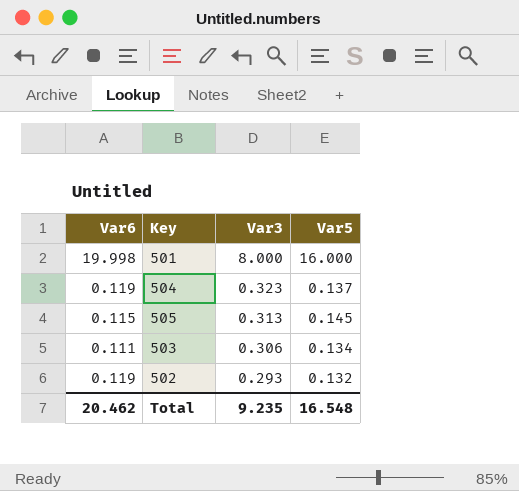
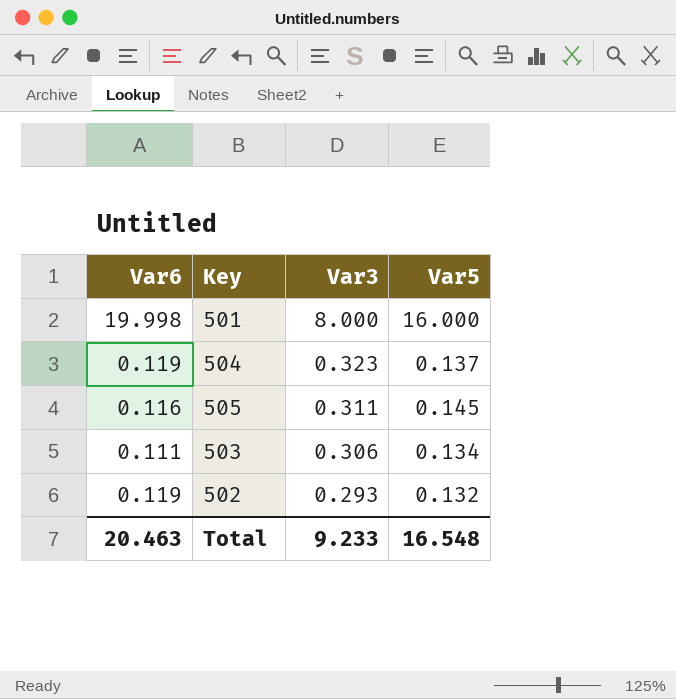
505 | Var6: 0.115 -> 0.116
505 | Var3: 0.313 -> 0.311
Total | Var6: 20.462 -> 20.463
Total | Var3: 9.235 -> 9.233

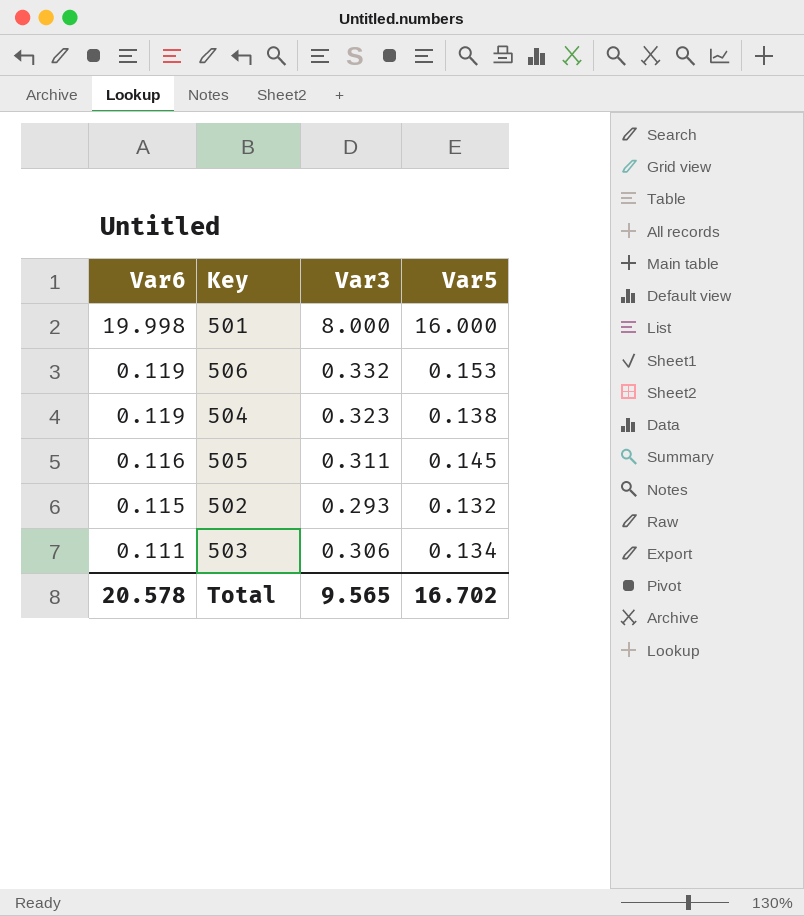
row order: Var3 descending -> Var6 descending
row 506: none -> 0.119 | 0.332 | 0.153
504 | Var5: 0.137 -> 0.138
502 | Var6: 0.119 -> 0.115
Total | Var6: 20.463 -> 20.578
Total | Var3: 9.233 -> 9.565
Total | Var5: 16.548 -> 16.702

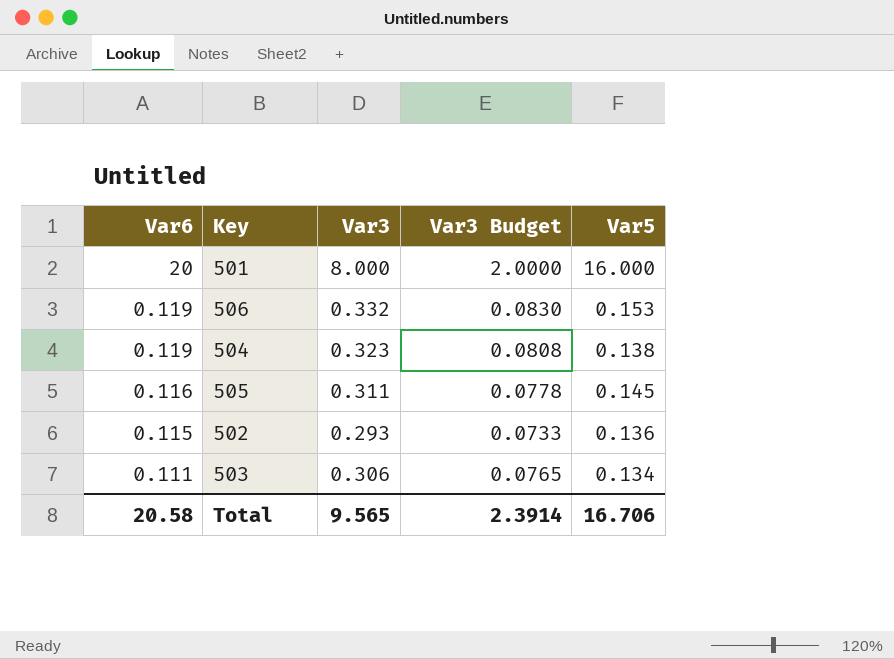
column Var3 Budget | formula: none -> [Var3] * 0.25
501 | Var6: 19.998 -> 20
502 | Var5: 0.132 -> 0.136
Total | Var6: 20.578 -> 20.58
Total | Var5: 16.702 -> 16.706

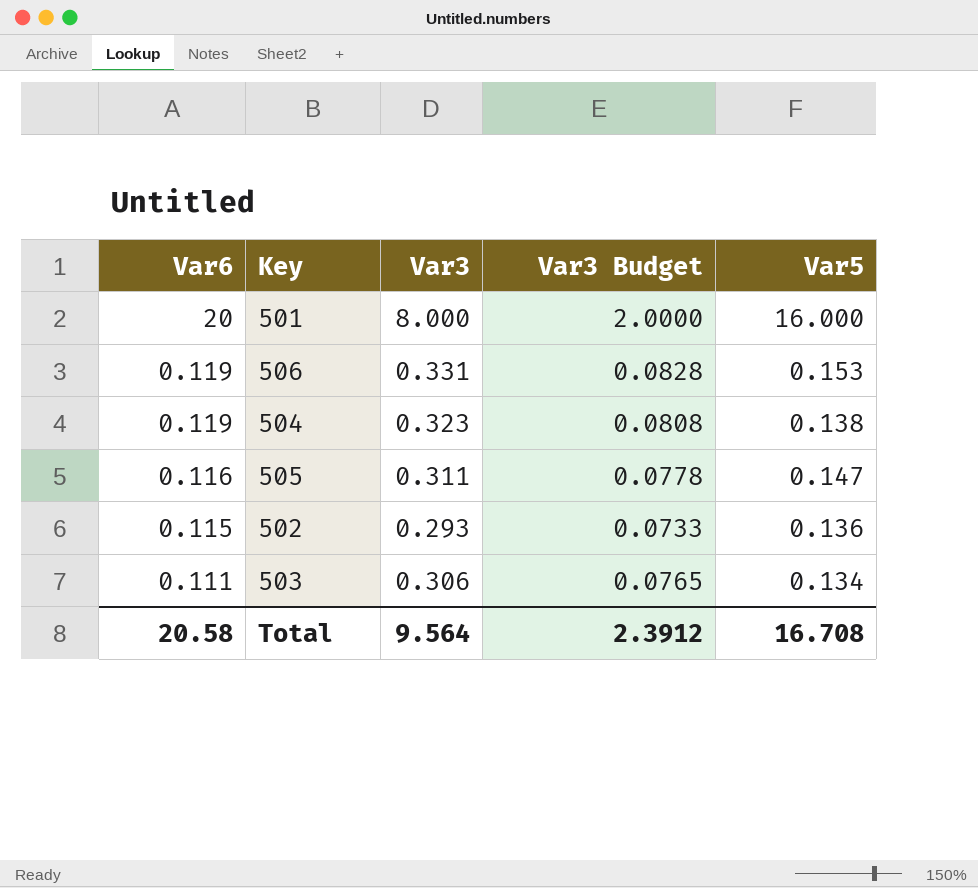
506 | Var3: 0.332 -> 0.331
506 | Var3 Budget: 0.0830 -> 0.0828
505 | Var5: 0.145 -> 0.147
Total | Var3: 9.565 -> 9.564
Total | Var3 Budget: 2.3914 -> 2.3912
Total | Var5: 16.706 -> 16.708

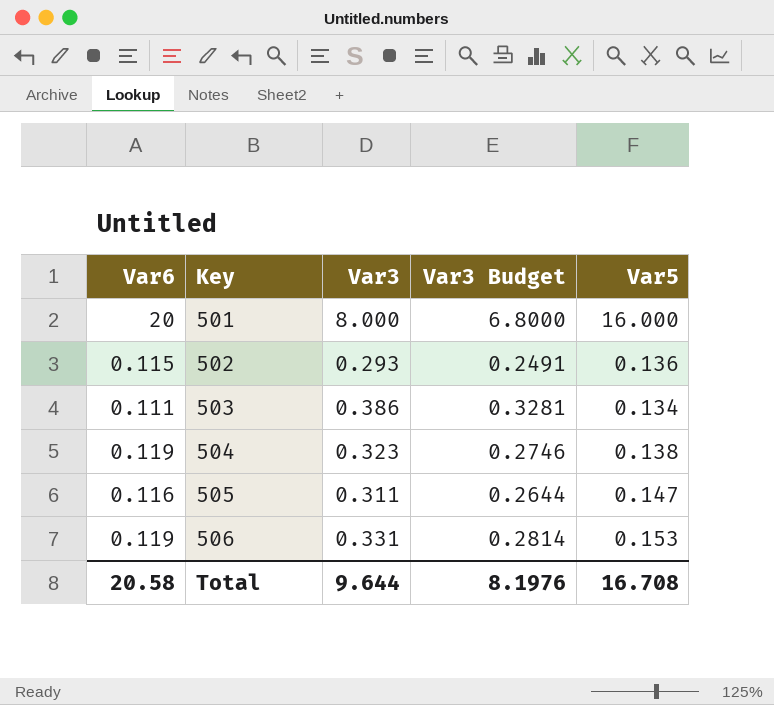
row order: Var6 descending -> Key ascending
column Var3 Budget | formula: [Var3] * 0.25 -> [Var3] * 0.85
503 | Var3: 0.306 -> 0.386
Total | Var3: 9.564 -> 9.644
Total | Var3 Budget: 2.3912 -> 8.1976

